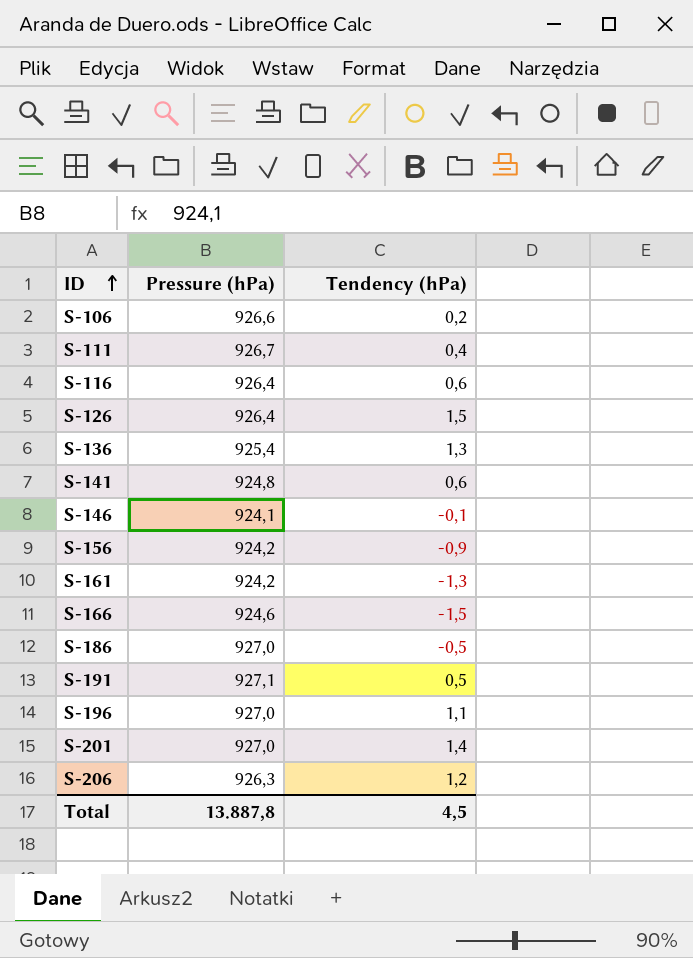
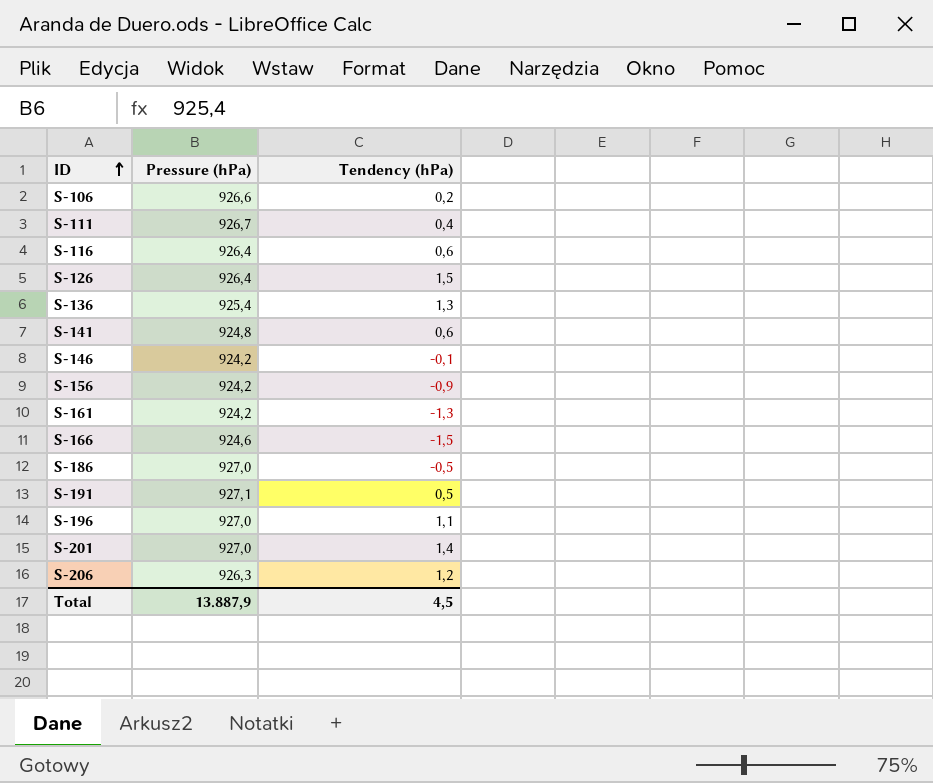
S-146 | Pressure (hPa): 924,1 -> 924,2
Total | Pressure (hPa): 13.887,8 -> 13.887,9

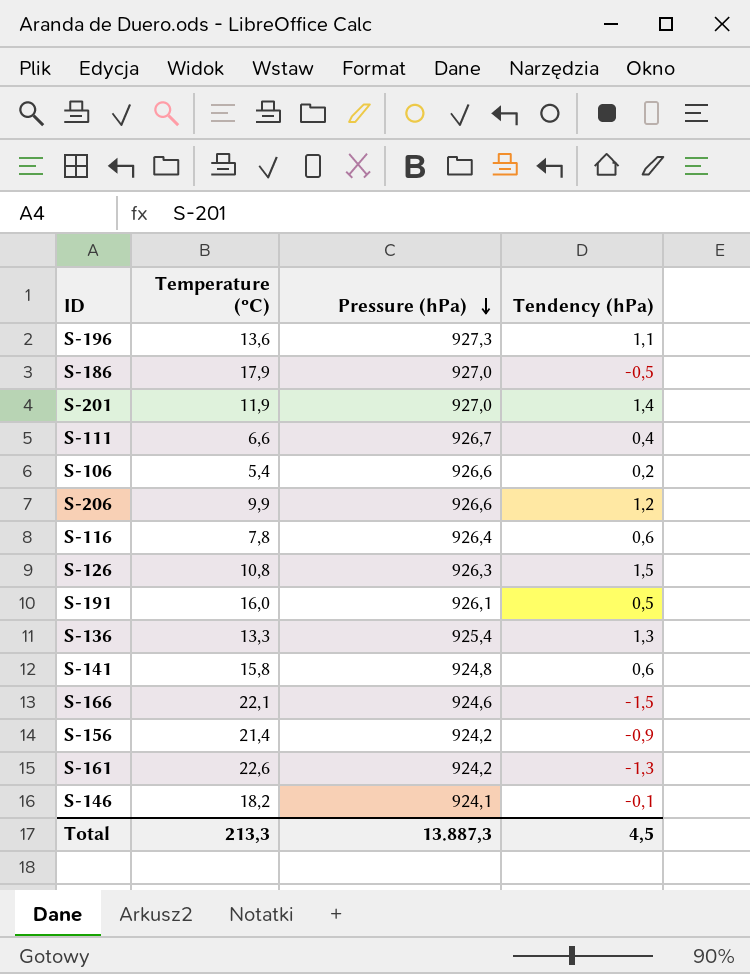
row order: ID ascending -> Pressure (hPa) descending
column Temperature (ºC) | position: none -> 2
S-196 | Pressure (hPa): 927,0 -> 927,3
S-206 | Pressure (hPa): 926,3 -> 926,6
S-126 | Pressure (hPa): 926,4 -> 926,3
S-191 | Pressure (hPa): 927,1 -> 926,1
S-146 | Pressure (hPa): 924,2 -> 924,1
Total | Pressure (hPa): 13.887,9 -> 13.887,3

